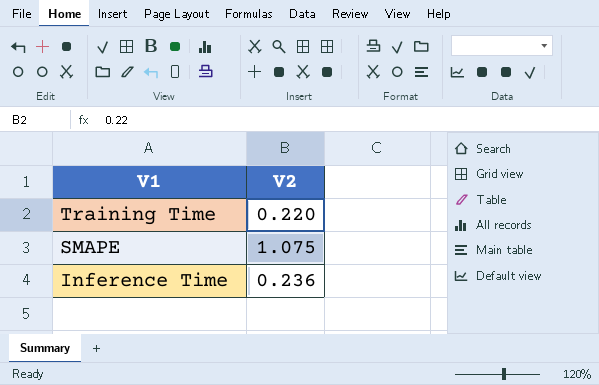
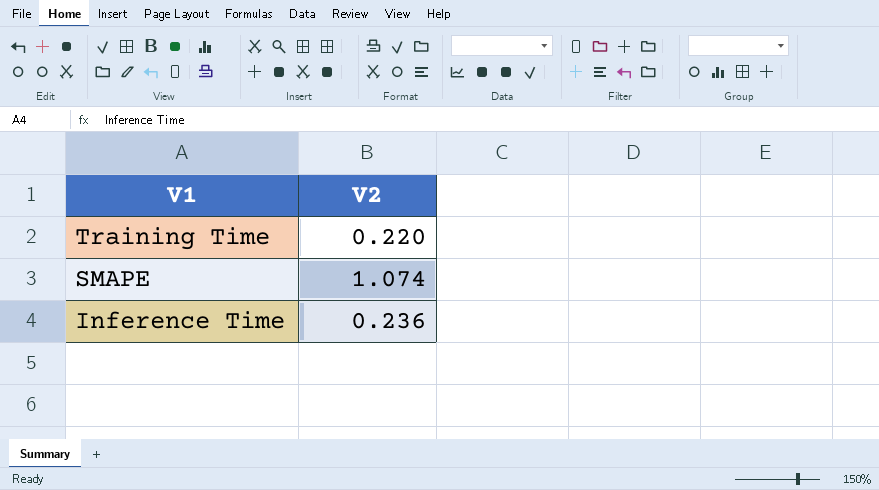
SMAPE | V2: 1.075 -> 1.074

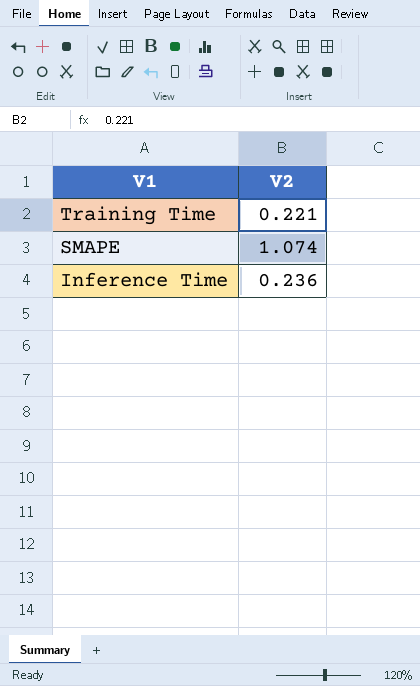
Training Time | V2: 0.220 -> 0.221

